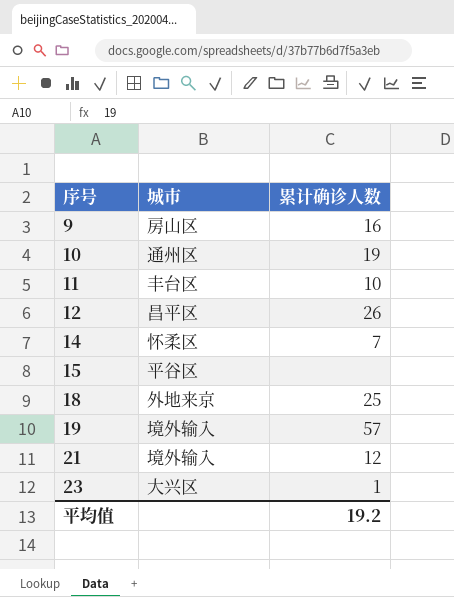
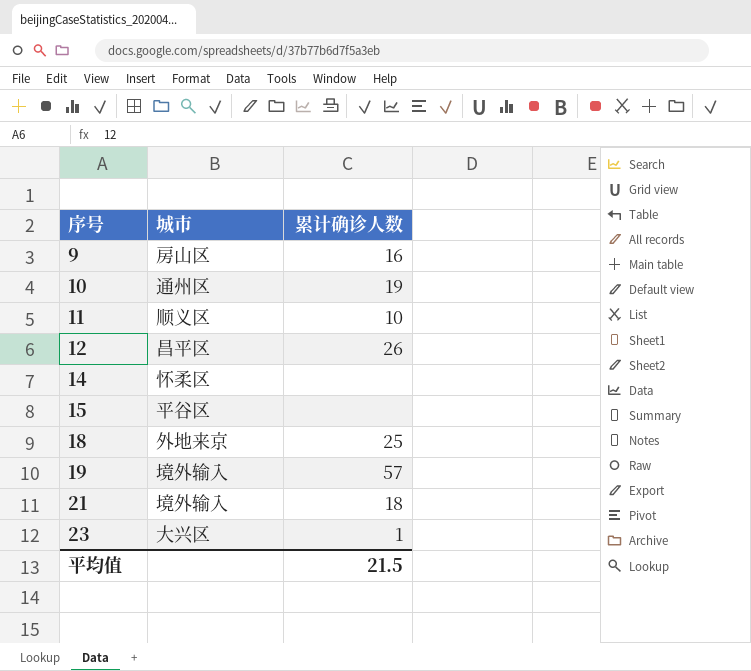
11 | 城市: 丰台区 -> 顺义区
14 | 累计确诊人数: 7 -> none
21 | 累计确诊人数: 12 -> 18
平均值 | 累计确诊人数: 19.2 -> 21.5

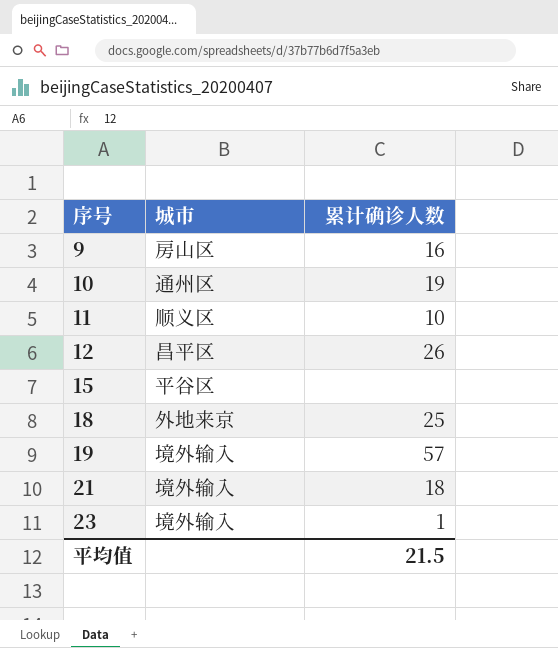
row 14: 怀柔区 | none -> none
23 | 城市: 大兴区 -> 境外输入

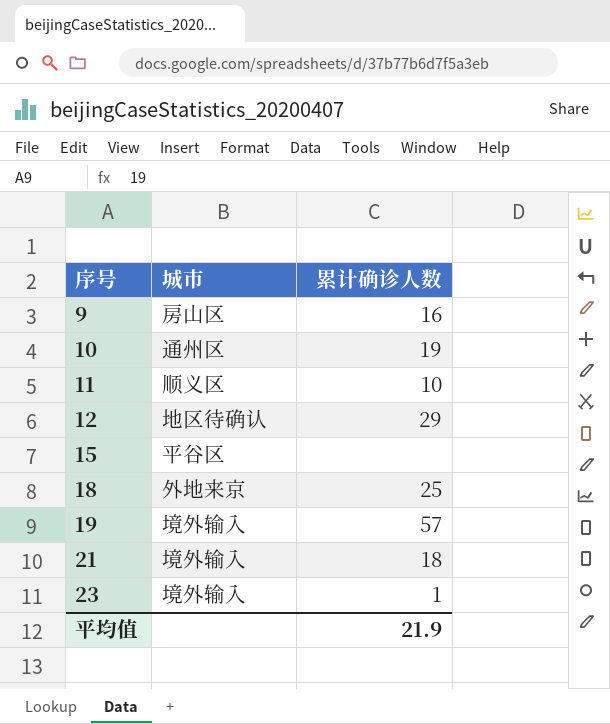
12 | 城市: 昌平区 -> 地区待确认
12 | 累计确诊人数: 26 -> 29
平均值 | 累计确诊人数: 21.5 -> 21.9

